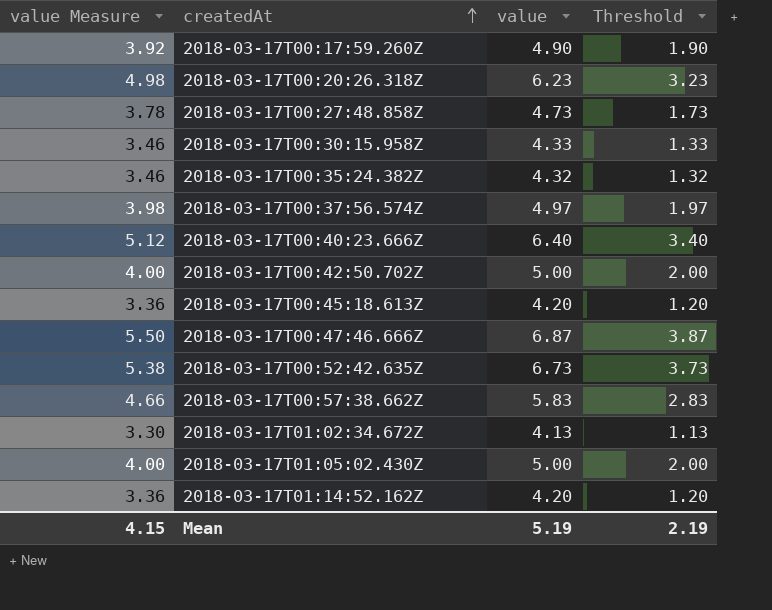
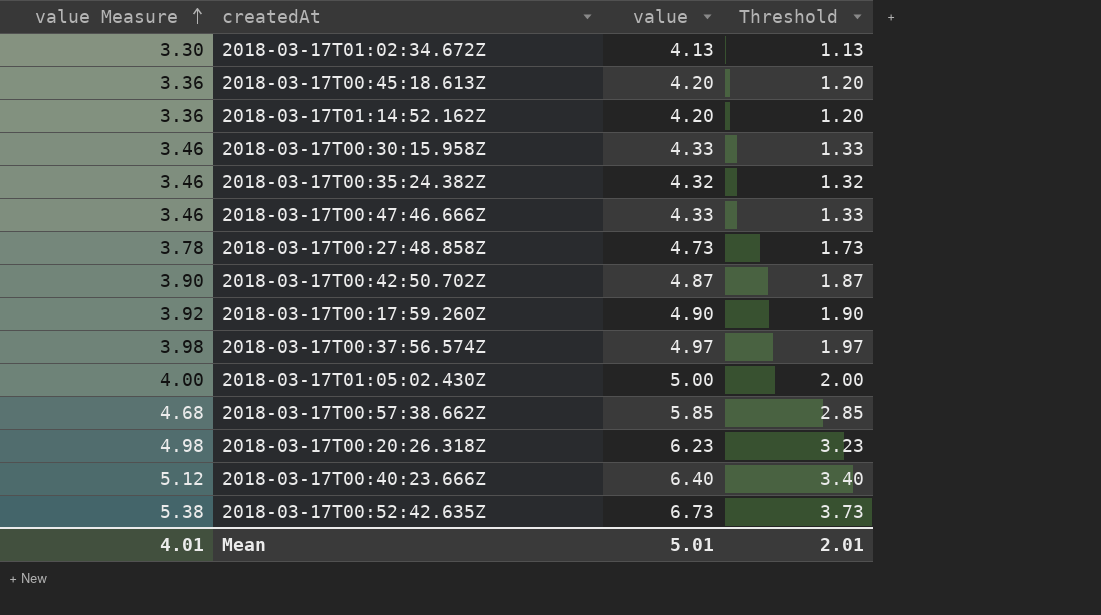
row order: createdAt ascending -> value Measure ascending
2018-03-17T00:47:46.666Z | value Measure: 5.50 -> 3.46
2018-03-17T00:47:46.666Z | value: 6.87 -> 4.33
2018-03-17T00:47:46.666Z | Threshold: 3.87 -> 1.33
2018-03-17T00:42:50.702Z | value Measure: 4.00 -> 3.90
2018-03-17T00:42:50.702Z | value: 5.00 -> 4.87
2018-03-17T00:42:50.702Z | Threshold: 2.00 -> 1.87
2018-03-17T00:57:38.662Z | value Measure: 4.66 -> 4.68
2018-03-17T00:57:38.662Z | value: 5.83 -> 5.85
2018-03-17T00:57:38.662Z | Threshold: 2.83 -> 2.85
Mean | value Measure: 4.15 -> 4.01
Mean | value: 5.19 -> 5.01
Mean | Threshold: 2.19 -> 2.01

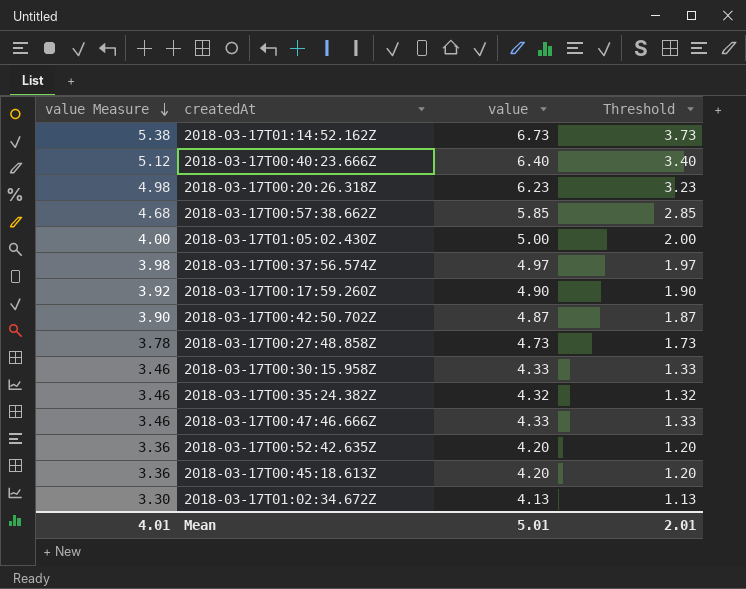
row order: value Measure ascending -> value Measure descending
2018-03-17T01:14:52.162Z | value Measure: 3.36 -> 5.38
2018-03-17T01:14:52.162Z | value: 4.20 -> 6.73
2018-03-17T01:14:52.162Z | Threshold: 1.20 -> 3.73
2018-03-17T00:52:42.635Z | value Measure: 5.38 -> 3.36
2018-03-17T00:52:42.635Z | value: 6.73 -> 4.20
2018-03-17T00:52:42.635Z | Threshold: 3.73 -> 1.20

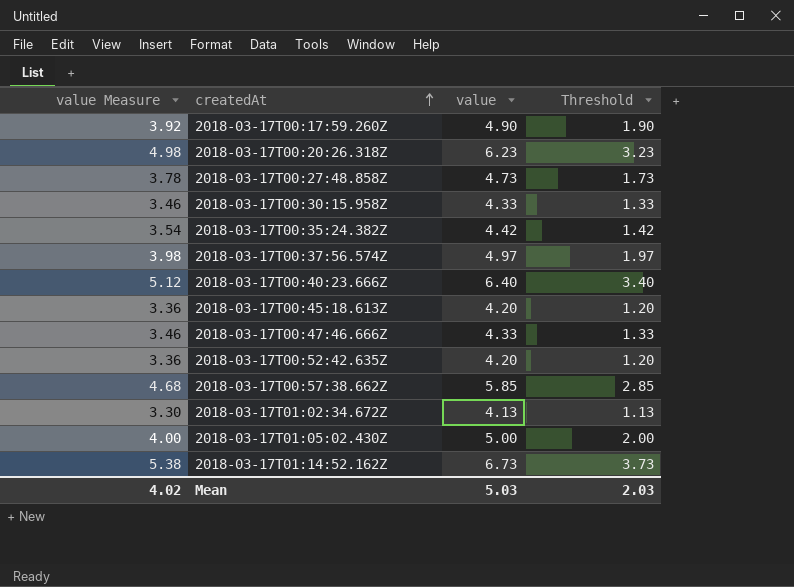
row order: value Measure descending -> createdAt ascending
row 2018-03-17T00:42:50.702Z: 3.90 | 4.87 | 1.87 -> none
2018-03-17T00:35:24.382Z | value Measure: 3.46 -> 3.54
2018-03-17T00:35:24.382Z | value: 4.32 -> 4.42
2018-03-17T00:35:24.382Z | Threshold: 1.32 -> 1.42
Mean | value Measure: 4.01 -> 4.02
Mean | value: 5.01 -> 5.03
Mean | Threshold: 2.01 -> 2.03

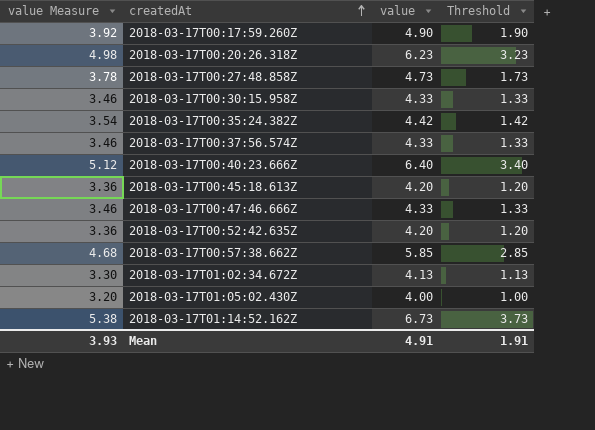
2018-03-17T00:37:56.574Z | value Measure: 3.98 -> 3.46
2018-03-17T00:37:56.574Z | value: 4.97 -> 4.33
2018-03-17T00:37:56.574Z | Threshold: 1.97 -> 1.33
2018-03-17T01:05:02.430Z | value Measure: 4.00 -> 3.20
2018-03-17T01:05:02.430Z | value: 5.00 -> 4.00
2018-03-17T01:05:02.430Z | Threshold: 2.00 -> 1.00
Mean | value Measure: 4.02 -> 3.93
Mean | value: 5.03 -> 4.91
Mean | Threshold: 2.03 -> 1.91

